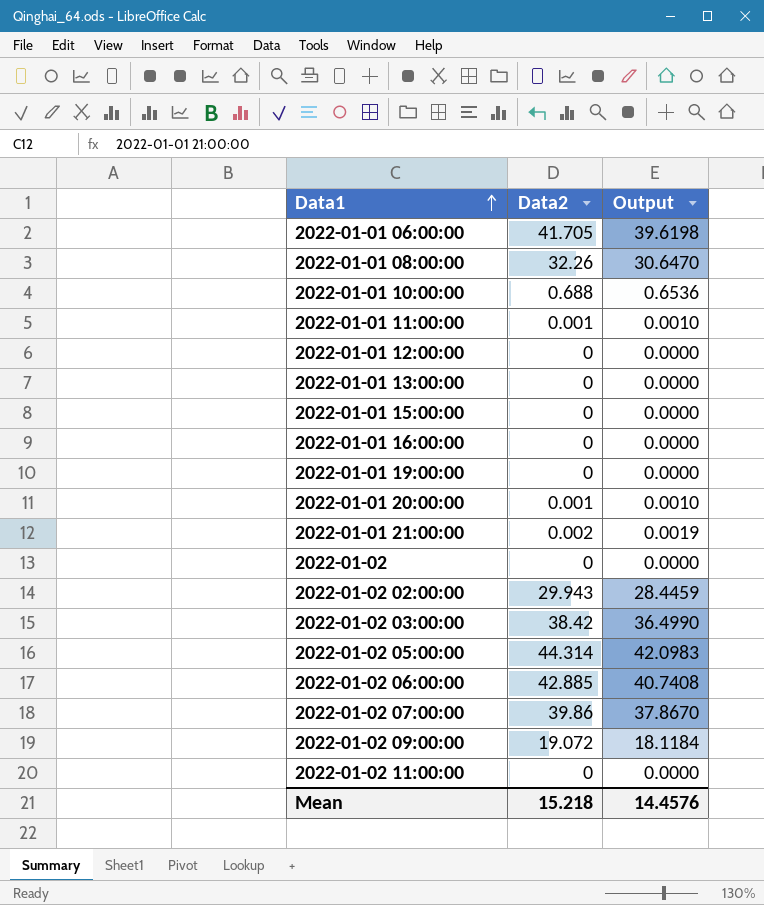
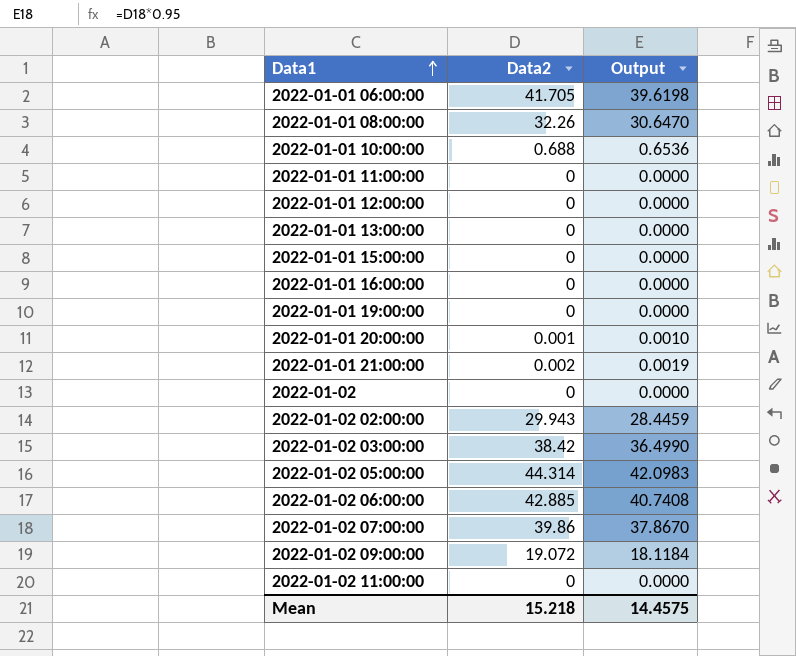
2022-01-01 11:00:00 | Data2: 0.001 -> 0
2022-01-01 11:00:00 | Output: 0.0010 -> 0.0000
Mean | Output: 14.4576 -> 14.4575

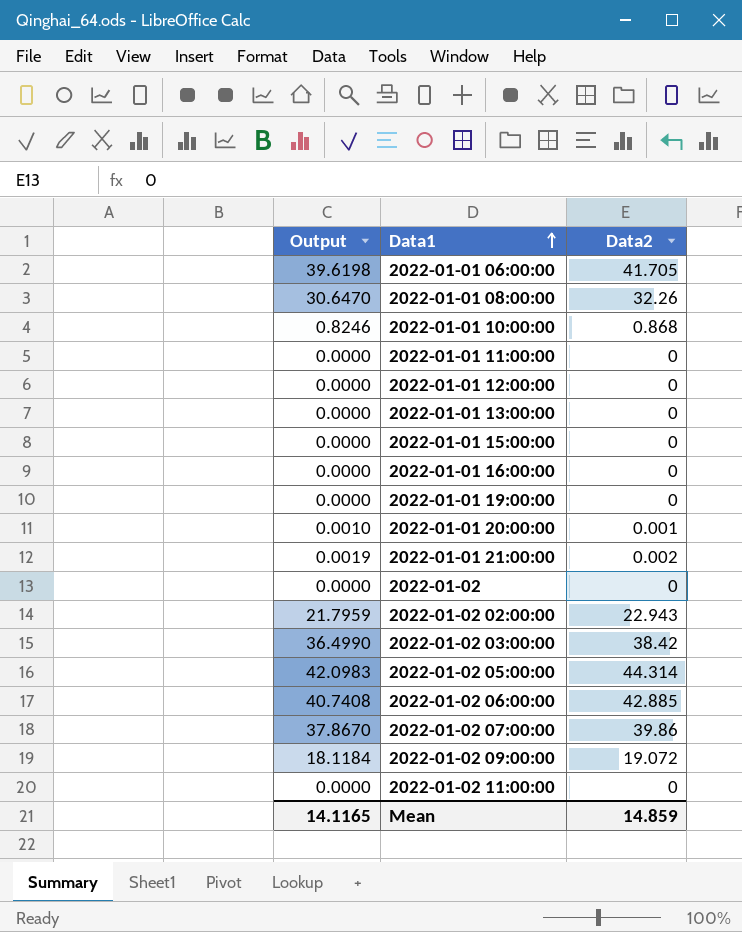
column Output | position: 3 -> 1
2022-01-01 10:00:00 | Output: 0.6536 -> 0.8246
2022-01-01 10:00:00 | Data2: 0.688 -> 0.868
2022-01-02 02:00:00 | Output: 28.4459 -> 21.7959
2022-01-02 02:00:00 | Data2: 29.943 -> 22.943
Mean | Output: 14.4575 -> 14.1165
Mean | Data2: 15.218 -> 14.859

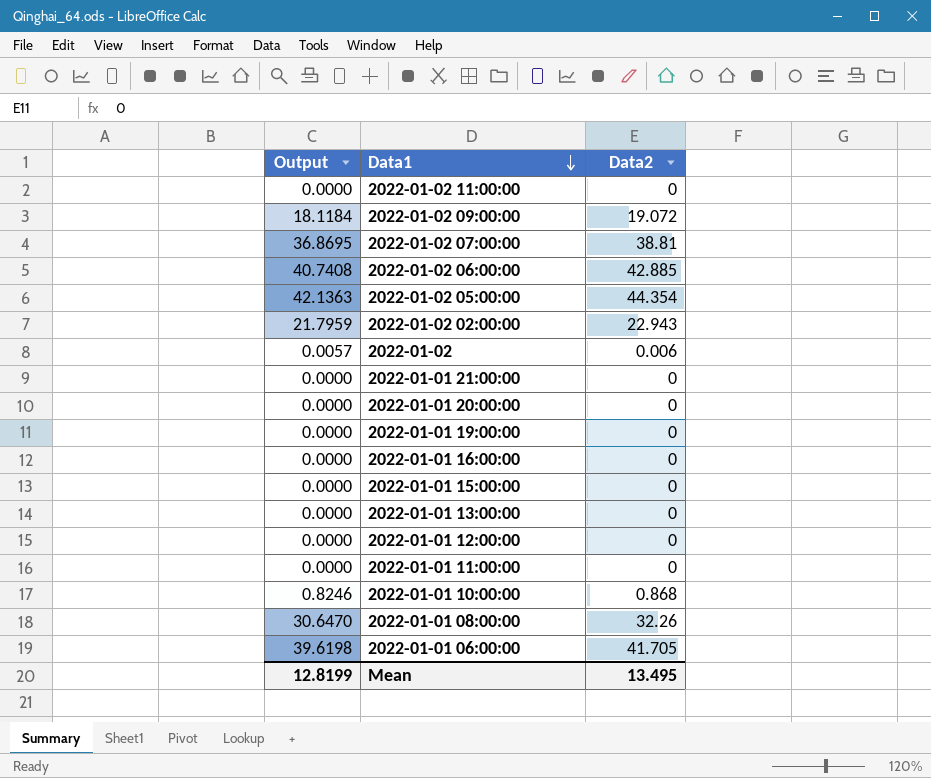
row order: Data1 ascending -> Data1 descending
row 2022-01-02 03:00:00: 36.4990 | 38.42 -> none
2022-01-02 07:00:00 | Output: 37.8670 -> 36.8695
2022-01-02 07:00:00 | Data2: 39.86 -> 38.81
2022-01-02 05:00:00 | Output: 42.0983 -> 42.1363
2022-01-02 05:00:00 | Data2: 44.314 -> 44.354
2022-01-02 | Output: 0.0000 -> 0.0057
2022-01-02 | Data2: 0 -> 0.006
2022-01-01 21:00:00 | Output: 0.0019 -> 0.0000
2022-01-01 21:00:00 | Data2: 0.002 -> 0
2022-01-01 20:00:00 | Output: 0.0010 -> 0.0000
2022-01-01 20:00:00 | Data2: 0.001 -> 0
Mean | Output: 14.1165 -> 12.8199
Mean | Data2: 14.859 -> 13.495

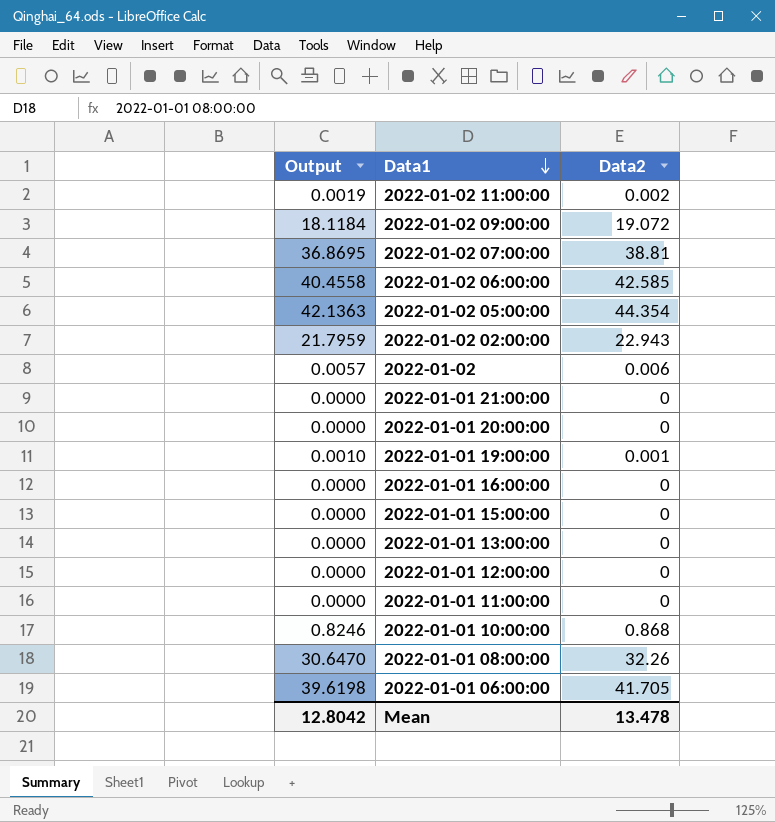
2022-01-02 11:00:00 | Output: 0.0000 -> 0.0019
2022-01-02 11:00:00 | Data2: 0 -> 0.002
2022-01-02 06:00:00 | Output: 40.7408 -> 40.4558
2022-01-02 06:00:00 | Data2: 42.885 -> 42.585
2022-01-01 19:00:00 | Output: 0.0000 -> 0.0010
2022-01-01 19:00:00 | Data2: 0 -> 0.001
Mean | Output: 12.8199 -> 12.8042
Mean | Data2: 13.495 -> 13.478

